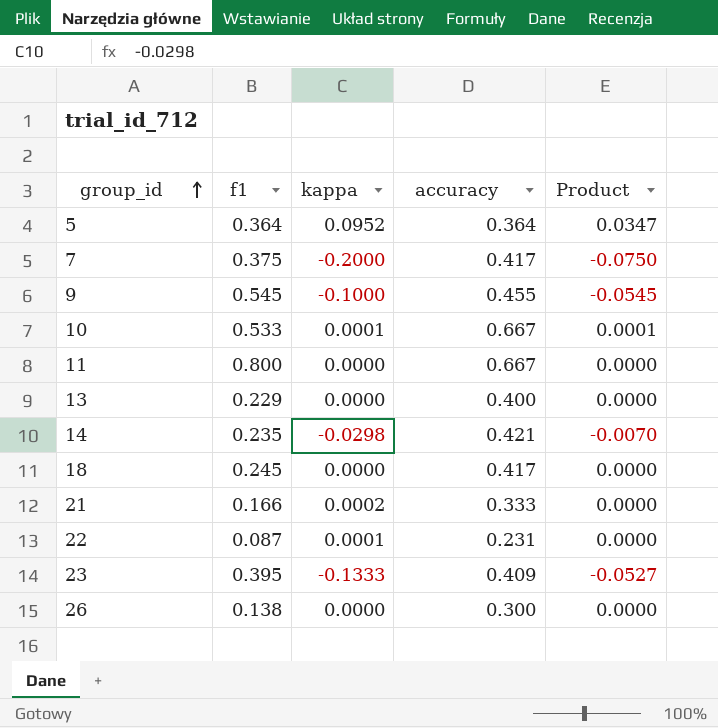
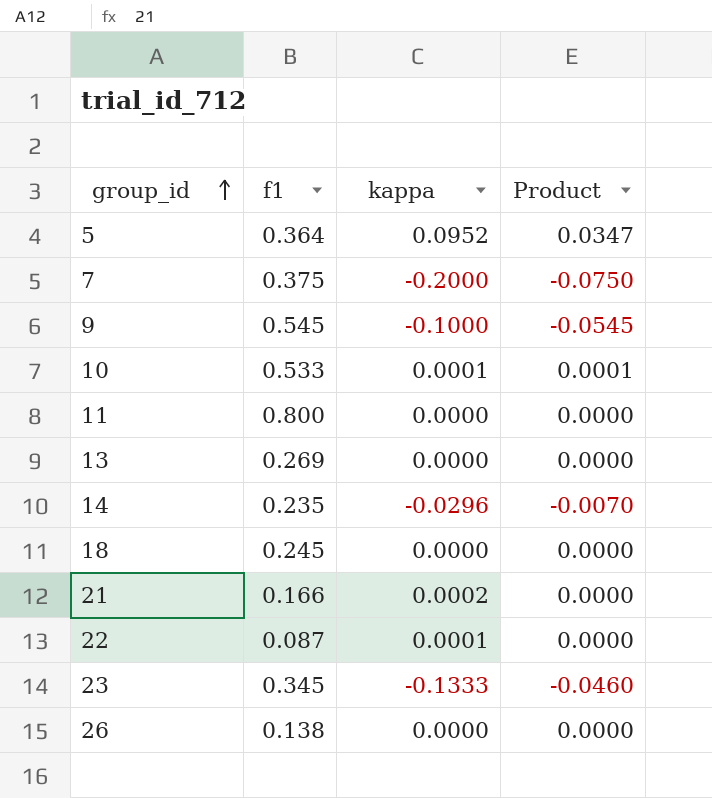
column accuracy | position: 4 -> none
13 | f1: 0.229 -> 0.269
14 | kappa: -0.0298 -> -0.0296
23 | f1: 0.395 -> 0.345
23 | Product: -0.0527 -> -0.0460

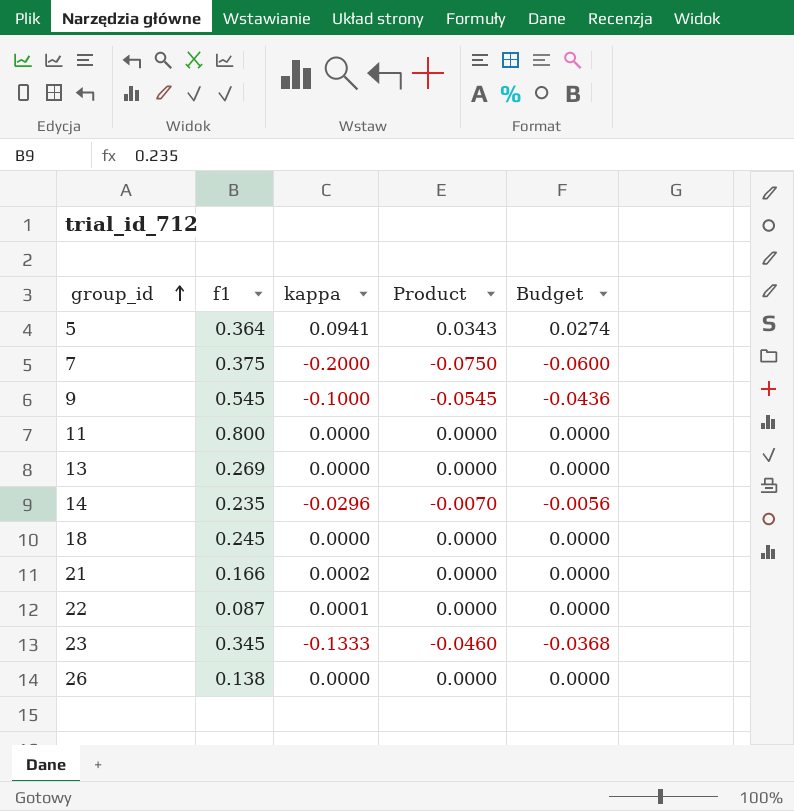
column Budget | formula: none -> [Product] * 0.8
row 10: 0.533 | 0.0001 | 0.0001 -> none
5 | kappa: 0.0952 -> 0.0941
5 | Product: 0.0347 -> 0.0343

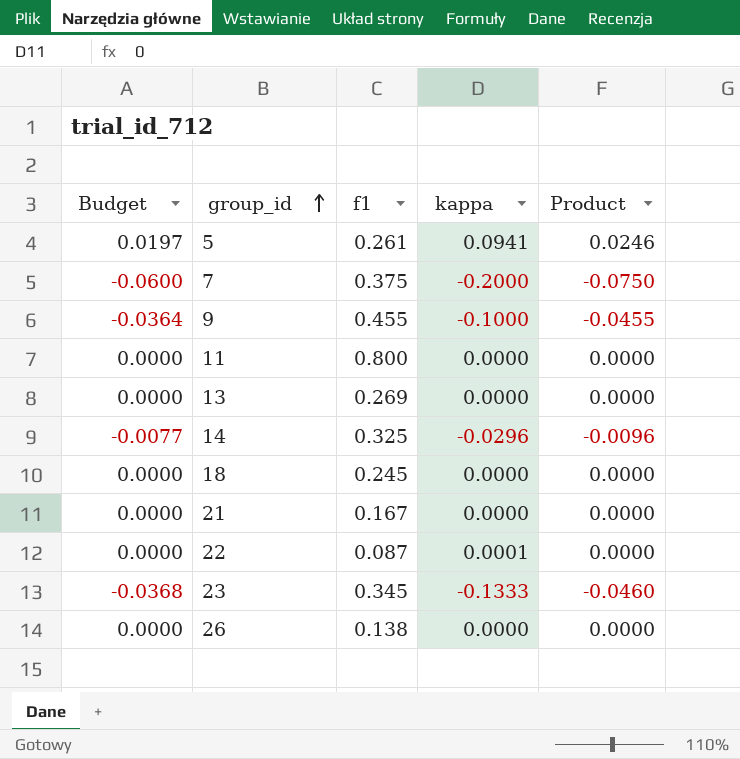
column Budget | position: 5 -> 1
5 | Budget: 0.0274 -> 0.0197
5 | f1: 0.364 -> 0.261
5 | Product: 0.0343 -> 0.0246
9 | Budget: -0.0436 -> -0.0364
9 | f1: 0.545 -> 0.455
9 | Product: -0.0545 -> -0.0455
14 | Budget: -0.0056 -> -0.0077
14 | f1: 0.235 -> 0.325
14 | Product: -0.0070 -> -0.0096
21 | f1: 0.166 -> 0.167
21 | kappa: 0.0002 -> 0.0000

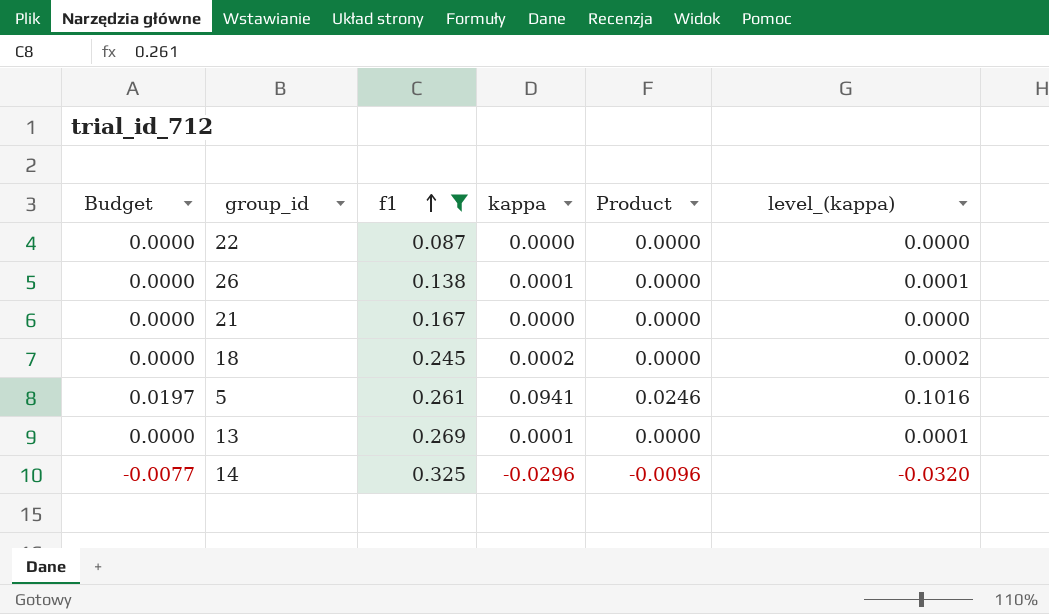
filter: none -> f1 <= 0.325
row order: group_id ascending -> f1 ascending
column level_(kappa) | formula: none -> [kappa] * 1.08
22 | kappa: 0.0001 -> 0.0000
26 | kappa: 0.0000 -> 0.0001
18 | kappa: 0.0000 -> 0.0002
13 | kappa: 0.0000 -> 0.0001

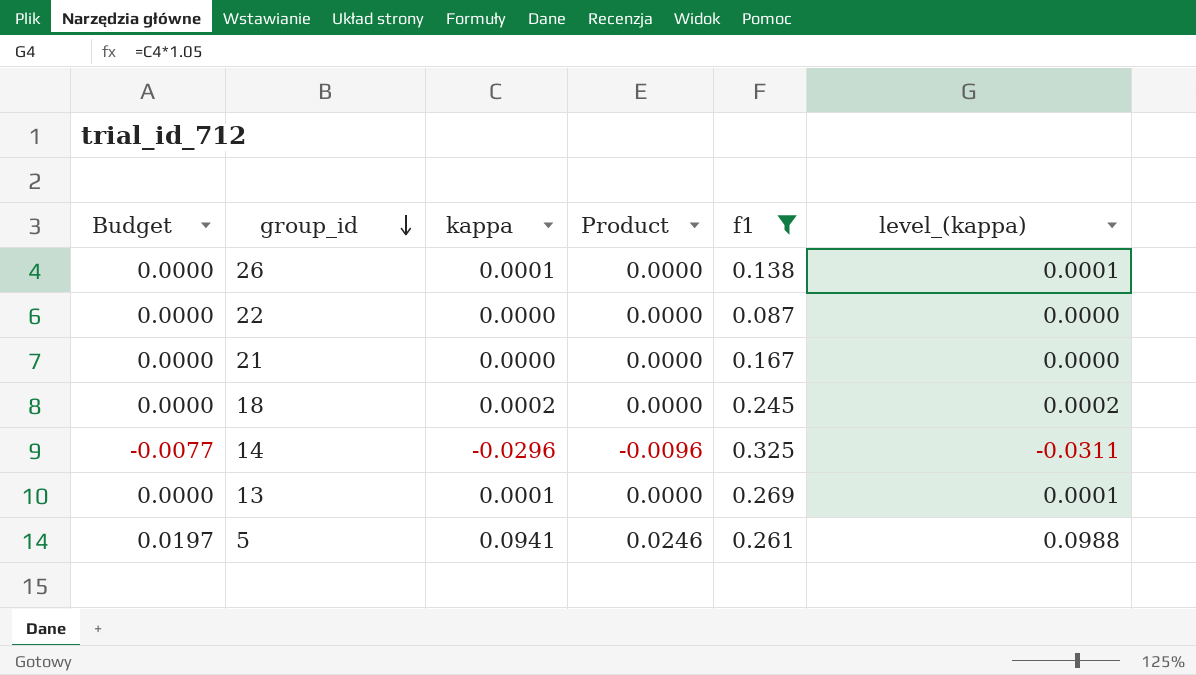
row order: f1 ascending -> group_id descending
column f1 | position: 3 -> 5
column level_(kappa) | formula: [kappa] * 1.08 -> [kappa] * 1.05

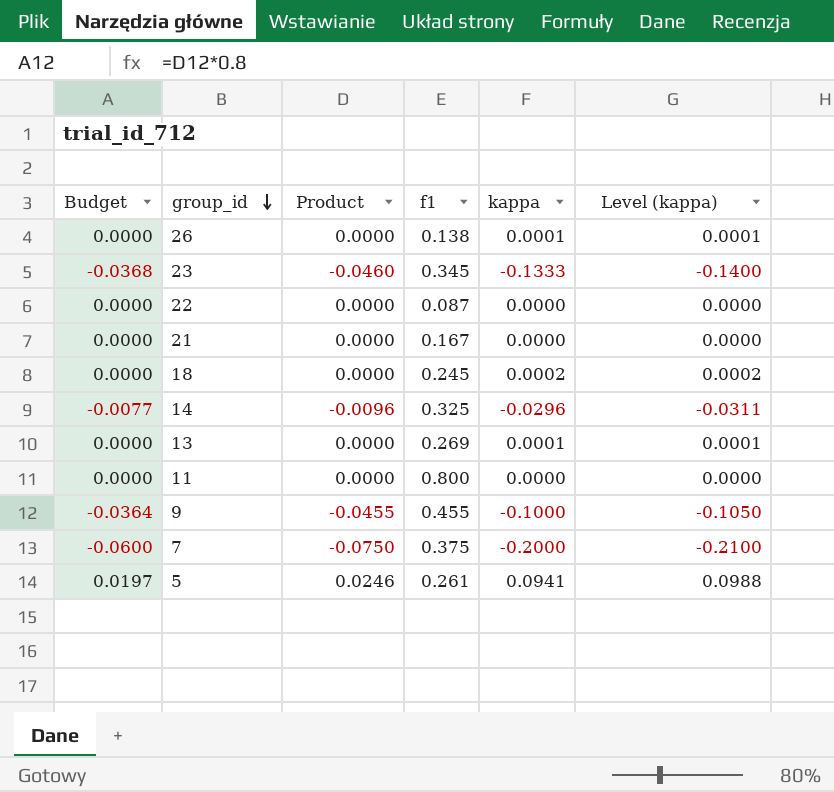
filter: f1 <= 0.325 -> none
column kappa | position: 3 -> 5
column name: level_(kappa) -> Level (kappa)

